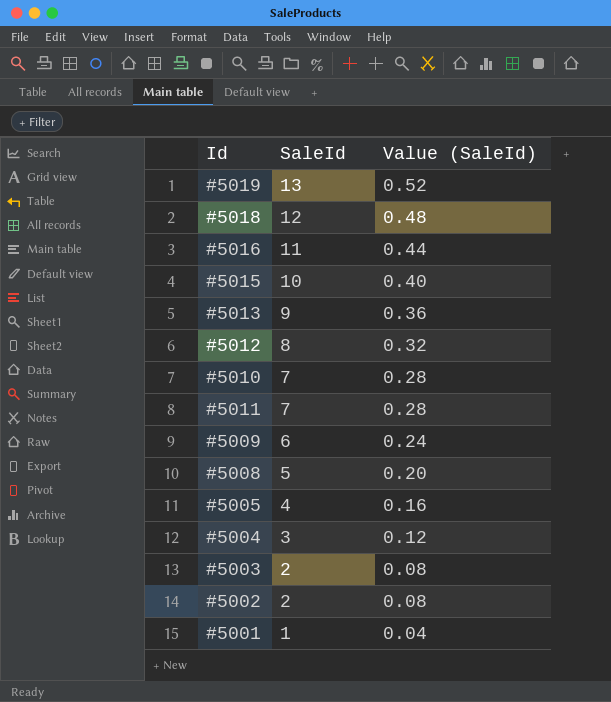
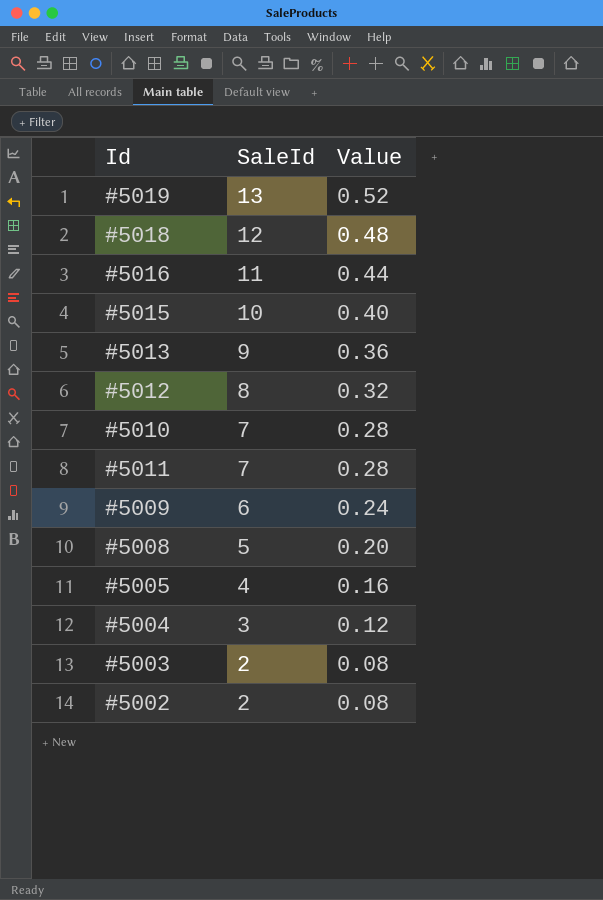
column name: Value (SaleId) -> Value
row #5001: 1 | 0.04 -> none

